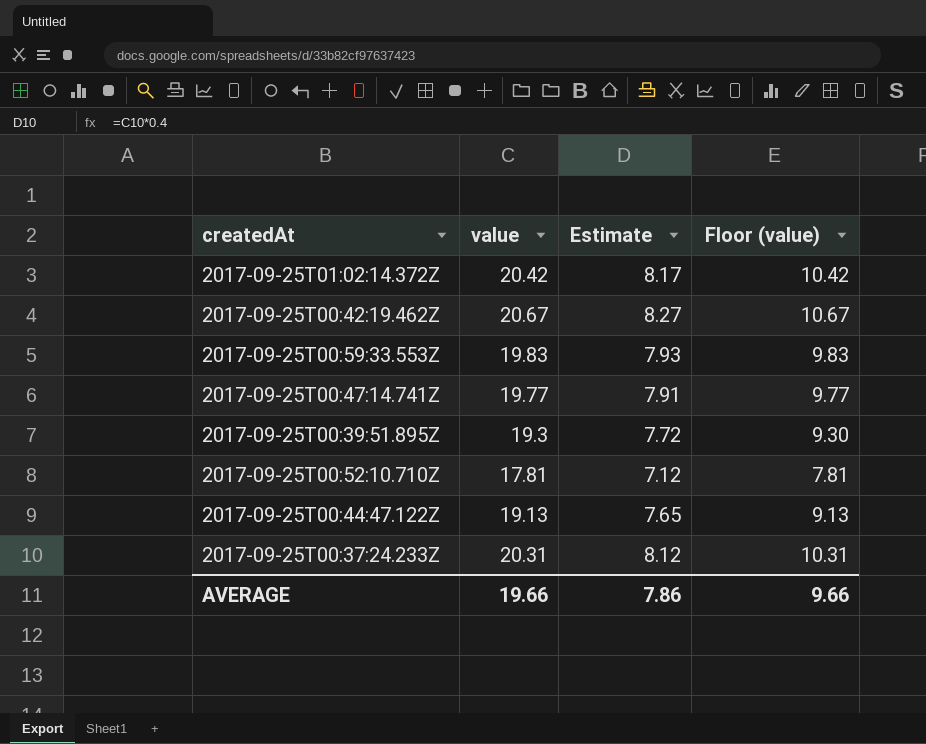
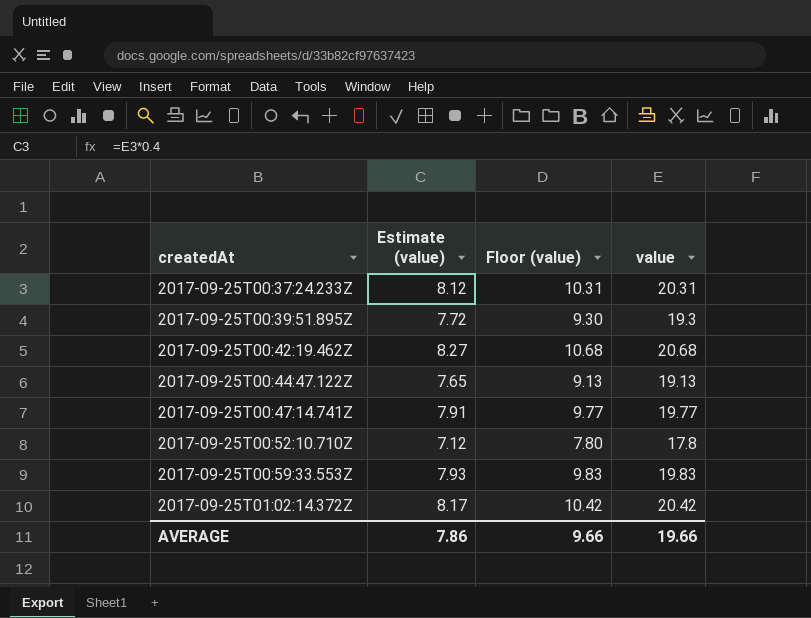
row order: none -> createdAt ascending
column name: Estimate -> Estimate (value)
column value | position: 2 -> 4
2017-09-25T00:42:19.462Z | Floor (value): 10.67 -> 10.68
2017-09-25T00:42:19.462Z | value: 20.67 -> 20.68
2017-09-25T00:52:10.710Z | Floor (value): 7.81 -> 7.80
2017-09-25T00:52:10.710Z | value: 17.81 -> 17.8

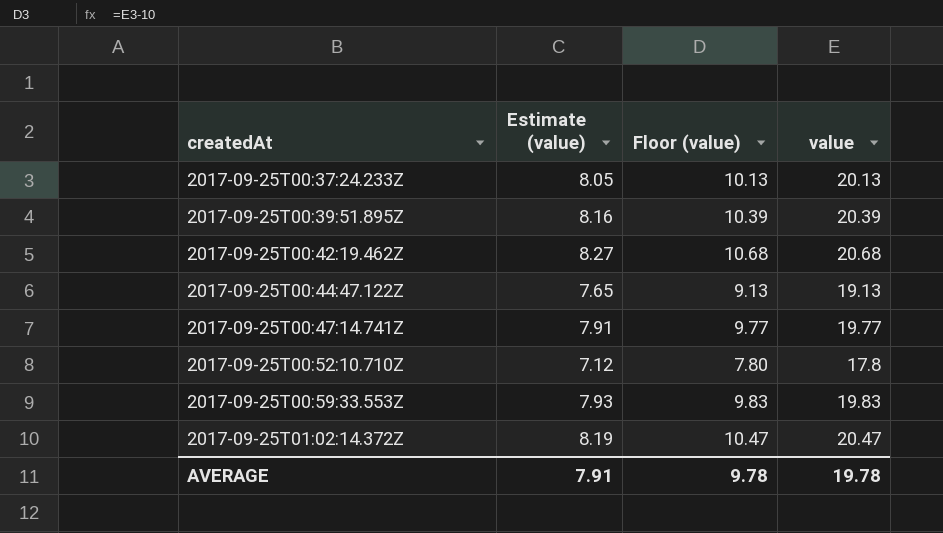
2017-09-25T00:37:24.233Z | Estimate (value): 8.12 -> 8.05
2017-09-25T00:37:24.233Z | Floor (value): 10.31 -> 10.13
2017-09-25T00:37:24.233Z | value: 20.31 -> 20.13
2017-09-25T00:39:51.895Z | Estimate (value): 7.72 -> 8.16
2017-09-25T00:39:51.895Z | Floor (value): 9.30 -> 10.39
2017-09-25T00:39:51.895Z | value: 19.3 -> 20.39
2017-09-25T01:02:14.372Z | Estimate (value): 8.17 -> 8.19
2017-09-25T01:02:14.372Z | Floor (value): 10.42 -> 10.47
2017-09-25T01:02:14.372Z | value: 20.42 -> 20.47
AVERAGE | Estimate (value): 7.86 -> 7.91
AVERAGE | Floor (value): 9.66 -> 9.78
AVERAGE | value: 19.66 -> 19.78

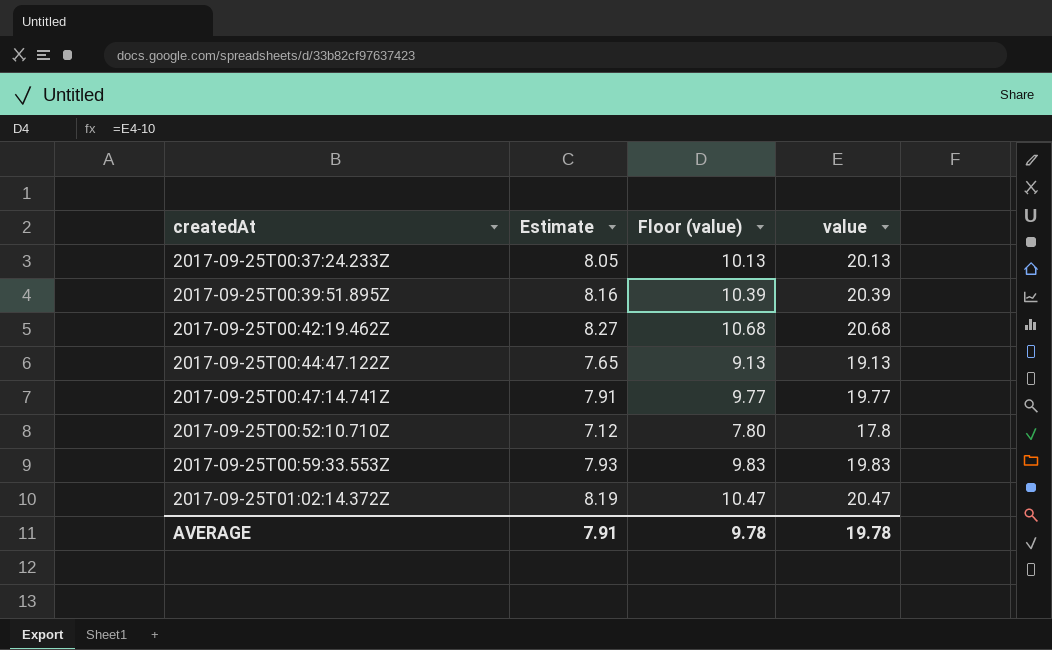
column name: Estimate (value) -> Estimate

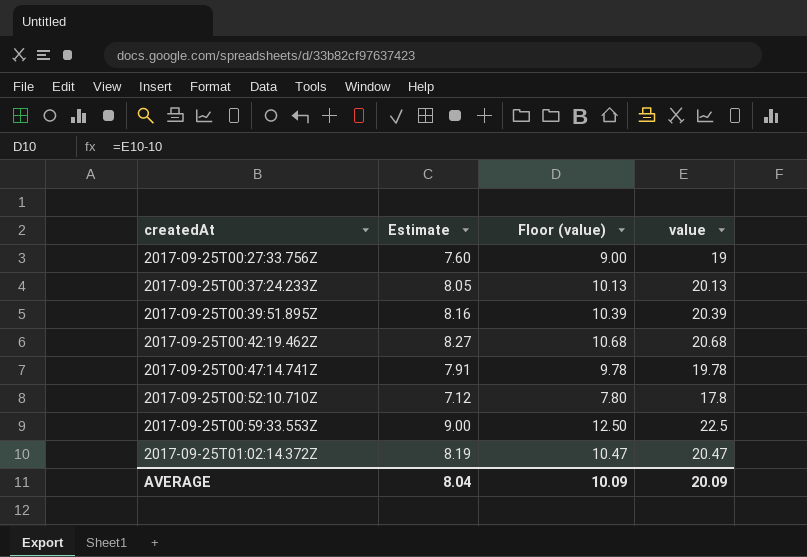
row 2017-09-25T00:44:47.122Z: 7.65 | 9.13 | 19.13 -> none
row 2017-09-25T00:27:33.756Z: none -> 7.60 | 9.00 | 19
2017-09-25T00:47:14.741Z | Floor (value): 9.77 -> 9.78
2017-09-25T00:47:14.741Z | value: 19.77 -> 19.78
2017-09-25T00:59:33.553Z | Estimate: 7.93 -> 9.00
2017-09-25T00:59:33.553Z | Floor (value): 9.83 -> 12.50
2017-09-25T00:59:33.553Z | value: 19.83 -> 22.5
AVERAGE | Estimate: 7.91 -> 8.04
AVERAGE | Floor (value): 9.78 -> 10.09
AVERAGE | value: 19.78 -> 20.09

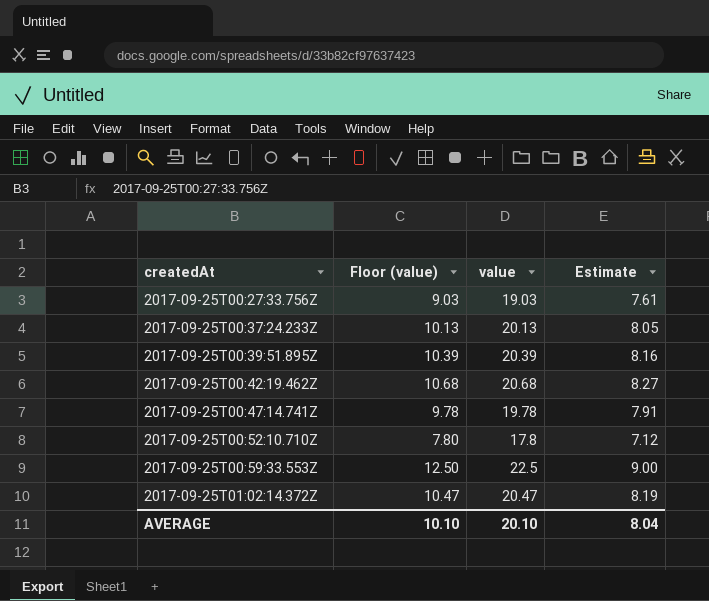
column Estimate | position: 2 -> 4
2017-09-25T00:27:33.756Z | Floor (value): 9.00 -> 9.03
2017-09-25T00:27:33.756Z | value: 19 -> 19.03
2017-09-25T00:27:33.756Z | Estimate: 7.60 -> 7.61
AVERAGE | Floor (value): 10.09 -> 10.10
AVERAGE | value: 20.09 -> 20.10

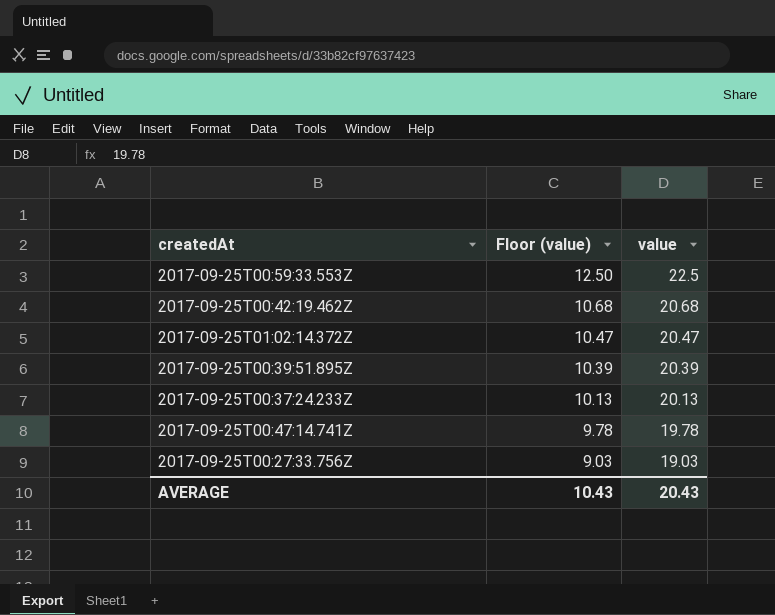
row order: createdAt ascending -> Floor (value) descending
column Estimate | formula: [value] * 0.4 -> none
row 2017-09-25T00:52:10.710Z: 7.80 | 17.8 | 7.12 -> none
AVERAGE | Floor (value): 10.10 -> 10.43
AVERAGE | value: 20.10 -> 20.43

